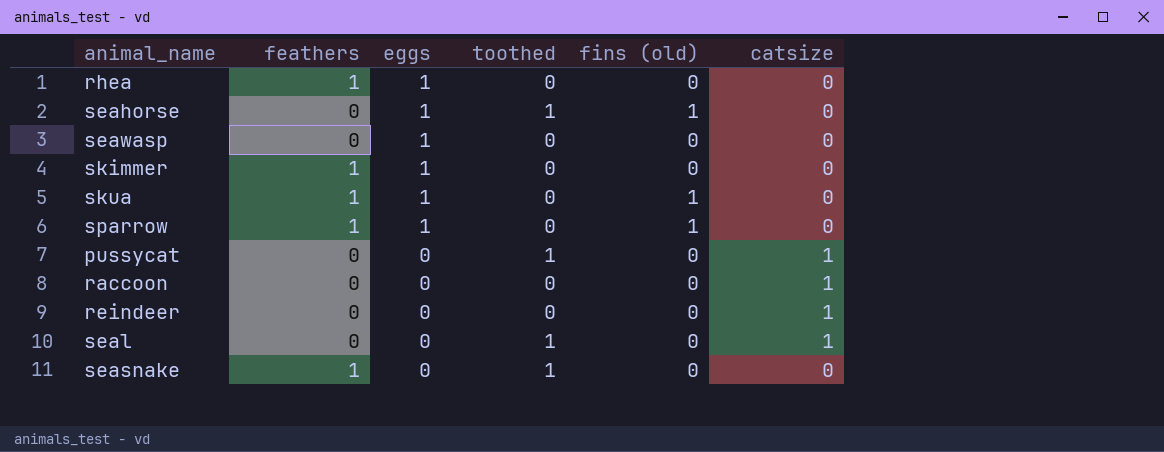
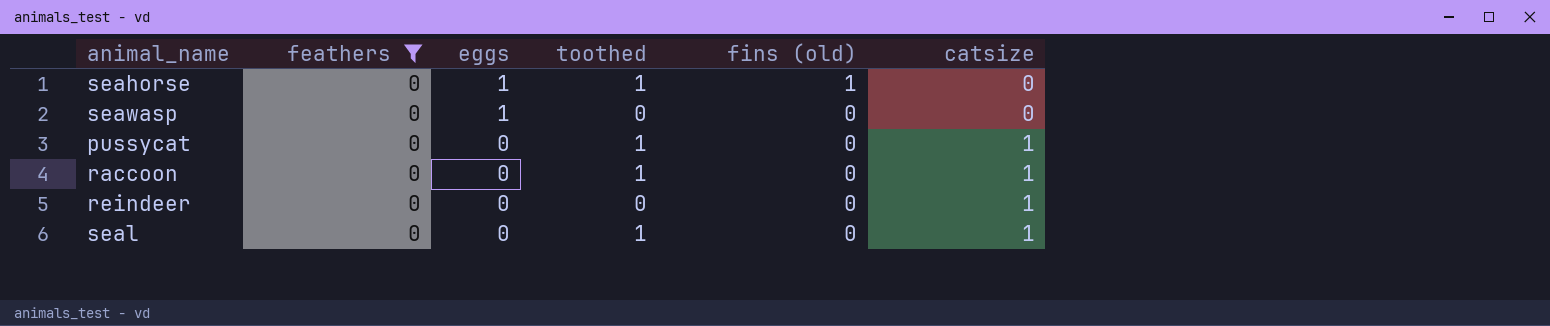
filter: none -> feathers = 0
raccoon | toothed: 0 -> 1

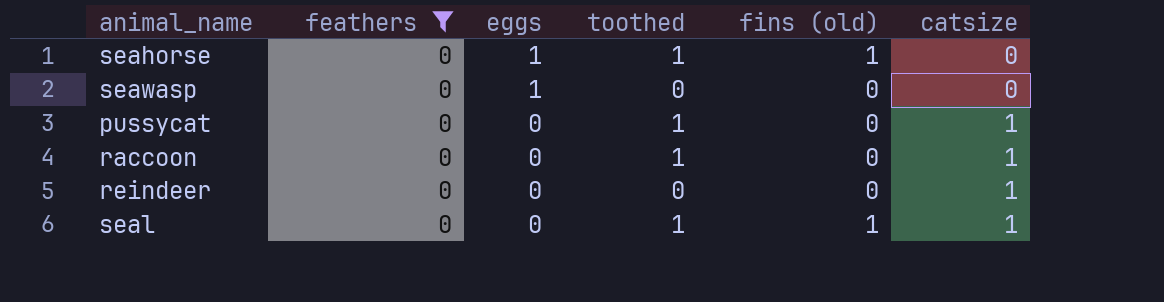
seal | fins (old): 0 -> 1

